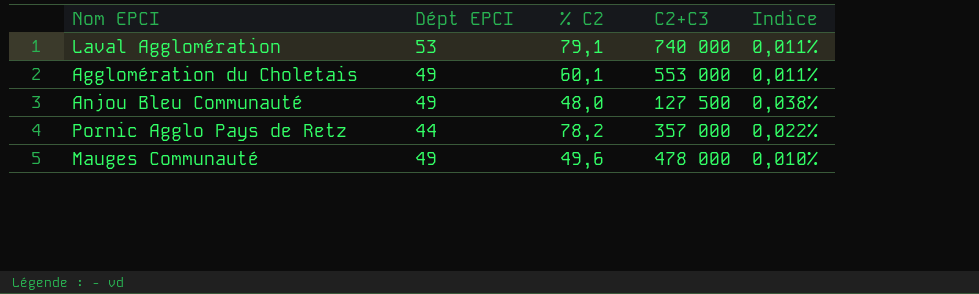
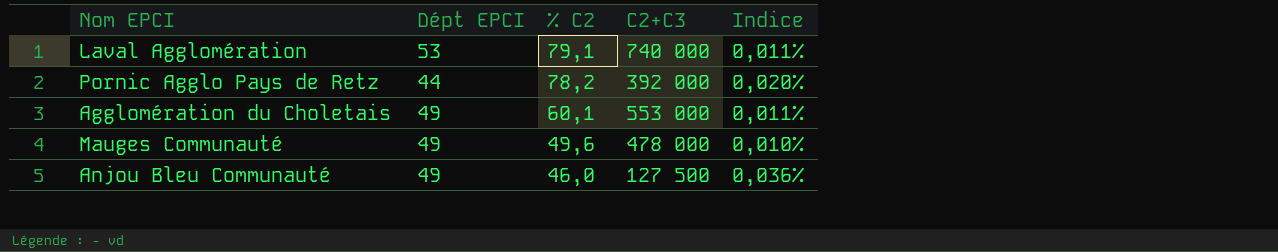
row order: none -> % C2 descending
Pornic Agglo Pays de Retz | C2+C3: 357 000 -> 392 000
Pornic Agglo Pays de Retz | Indice: 0,022% -> 0,020%
Anjou Bleu Communauté | % C2: 48,0 -> 46,0
Anjou Bleu Communauté | Indice: 0,038% -> 0,036%

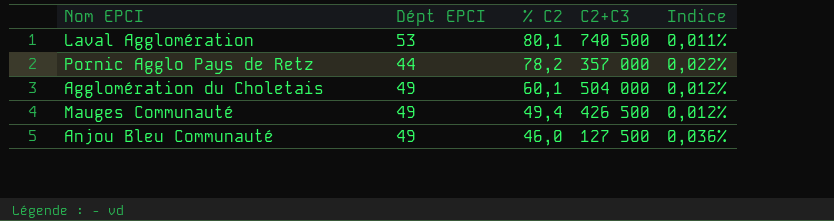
Laval Agglomération | % C2: 79,1 -> 80,1
Laval Agglomération | C2+C3: 740 000 -> 740 500
Pornic Agglo Pays de Retz | C2+C3: 392 000 -> 357 000
Pornic Agglo Pays de Retz | Indice: 0,020% -> 0,022%
Agglomération du Choletais | C2+C3: 553 000 -> 504 000
Agglomération du Choletais | Indice: 0,011% -> 0,012%
Mauges Communauté | % C2: 49,6 -> 49,4
Mauges Communauté | C2+C3: 478 000 -> 426 500
Mauges Communauté | Indice: 0,010% -> 0,012%

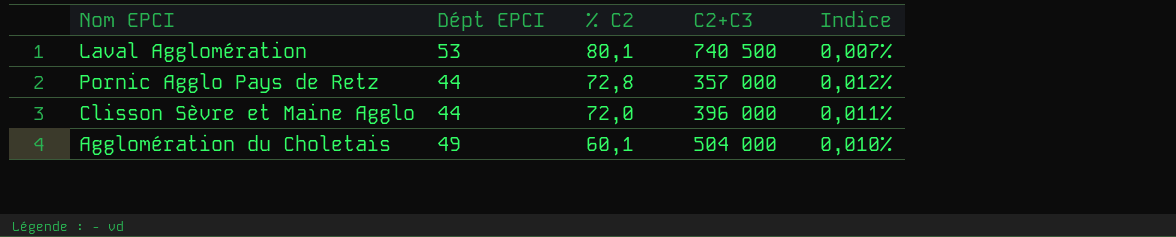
column Indice | formula: [% C2] / [C2+C3] -> [Dépt EPCI] / [C2+C3]
row Mauges Communauté: 49 | 49,4 | 426 500 | 0,012% -> none
row Anjou Bleu Communauté: 49 | 46,0 | 127 500 | 0,036% -> none
Pornic Agglo Pays de Retz | % C2: 78,2 -> 72,8
row Clisson Sèvre et Maine Agglo: none -> 44 | 72,0 | 396 000 | 0,011%

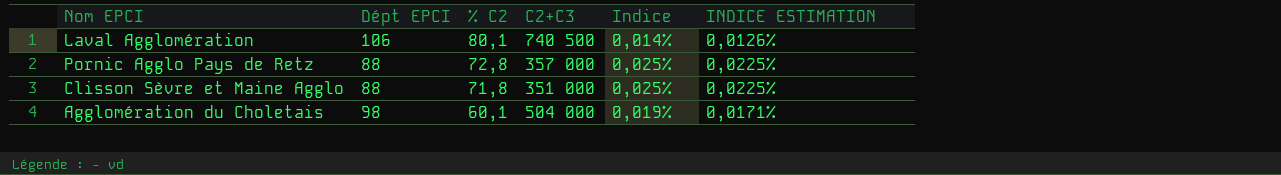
column INDICE ESTIMATION | formula: none -> [Indice] * 0,9
Laval Agglomération | Dépt EPCI: 53 -> 106
Laval Agglomération | Indice: 0,007% -> 0,014%
Pornic Agglo Pays de Retz | Dépt EPCI: 44 -> 88
Pornic Agglo Pays de Retz | Indice: 0,012% -> 0,025%
Clisson Sèvre et Maine Agglo | Dépt EPCI: 44 -> 88
Clisson Sèvre et Maine Agglo | % C2: 72,0 -> 71,8
Clisson Sèvre et Maine Agglo | C2+C3: 396 000 -> 351 000
Clisson Sèvre et Maine Agglo | Indice: 0,011% -> 0,025%
Agglomération du Choletais | Dépt EPCI: 49 -> 98
Agglomération du Choletais | Indice: 0,010% -> 0,019%

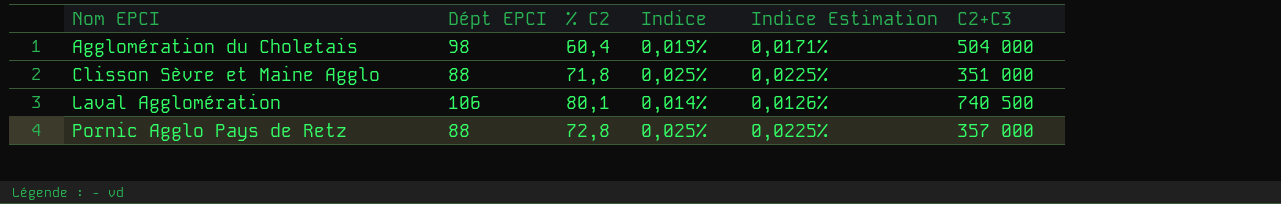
row order: % C2 descending -> Nom EPCI ascending
column name: INDICE ESTIMATION -> Indice Estimation
column C2+C3 | position: 4 -> 6
Agglomération du Choletais | % C2: 60,1 -> 60,4

